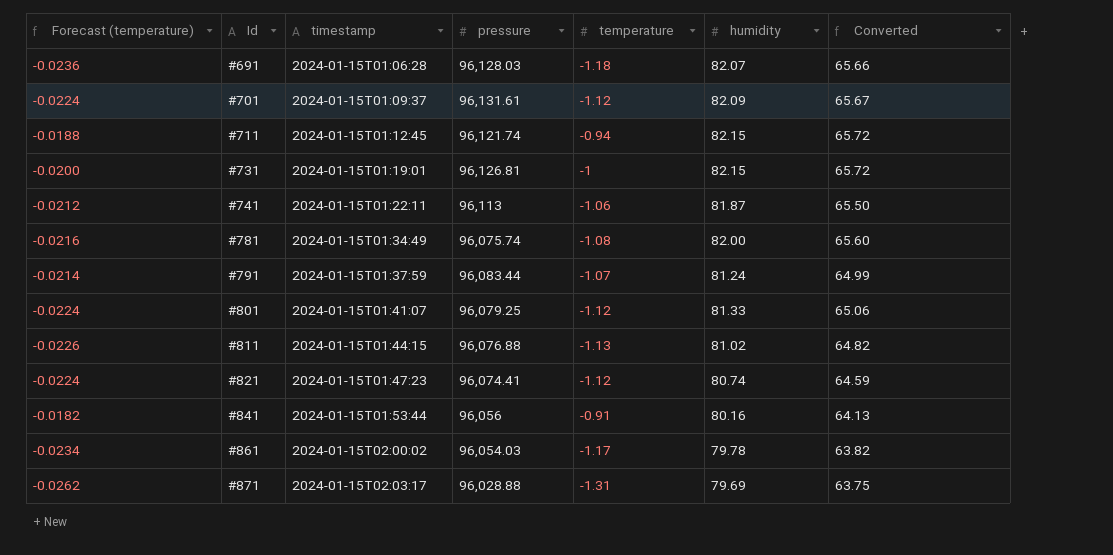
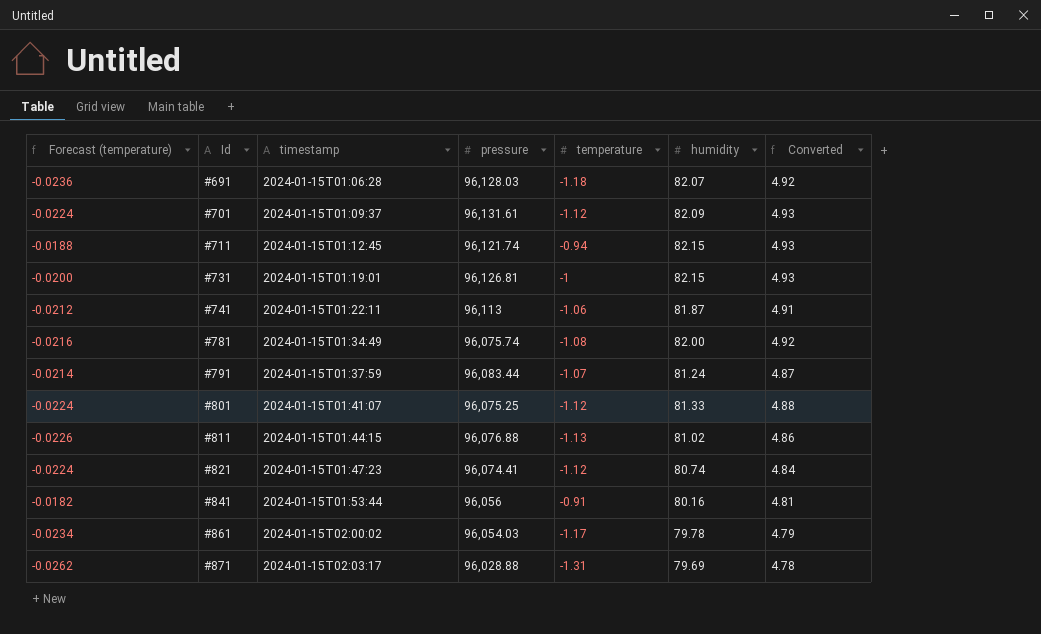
column Converted | formula: [humidity] * 0.8 -> [humidity] * 0.06
#801 | pressure: 96,079.25 -> 96,075.25

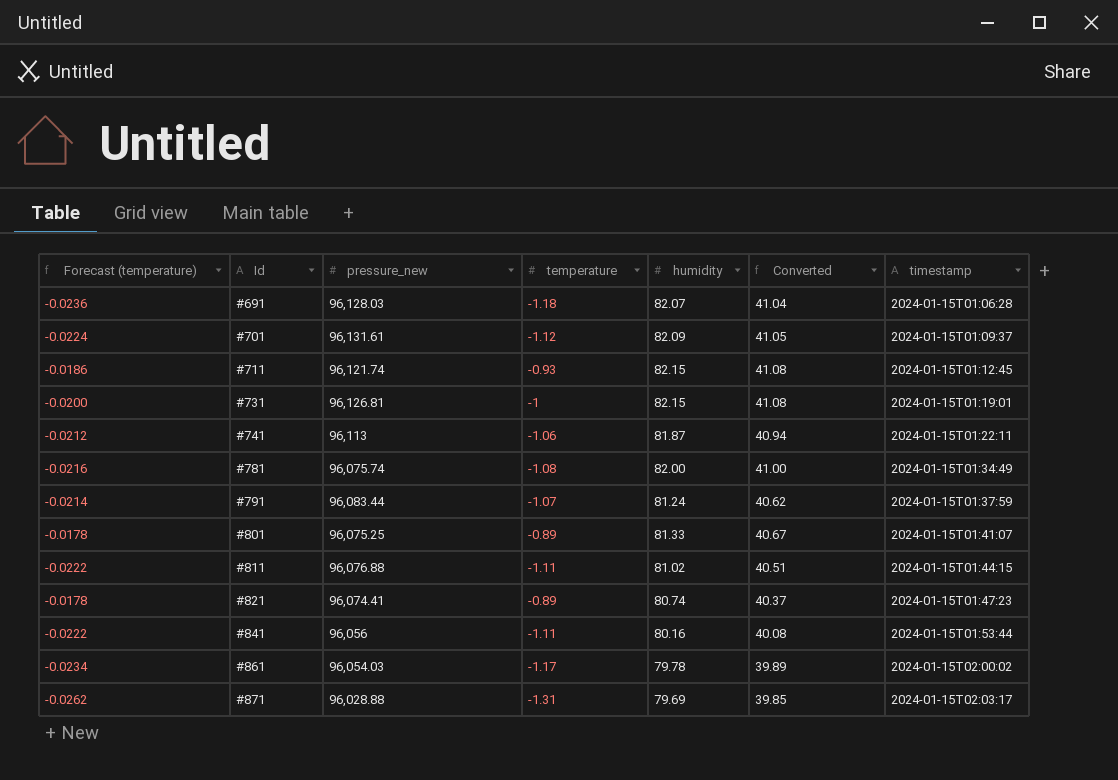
column name: pressure -> pressure_new
column Converted | formula: [humidity] * 0.06 -> [humidity] * 0.5
column timestamp | position: 3 -> 7
#711 | Forecast (temperature): -0.0188 -> -0.0186
#711 | temperature: -0.94 -> -0.93
#801 | Forecast (temperature): -0.0224 -> -0.0178
#801 | temperature: -1.12 -> -0.89
#811 | Forecast (temperature): -0.0226 -> -0.0222
#811 | temperature: -1.13 -> -1.11
#821 | Forecast (temperature): -0.0224 -> -0.0178
#821 | temperature: -1.12 -> -0.89
#841 | Forecast (temperature): -0.0182 -> -0.0222
#841 | temperature: -0.91 -> -1.11

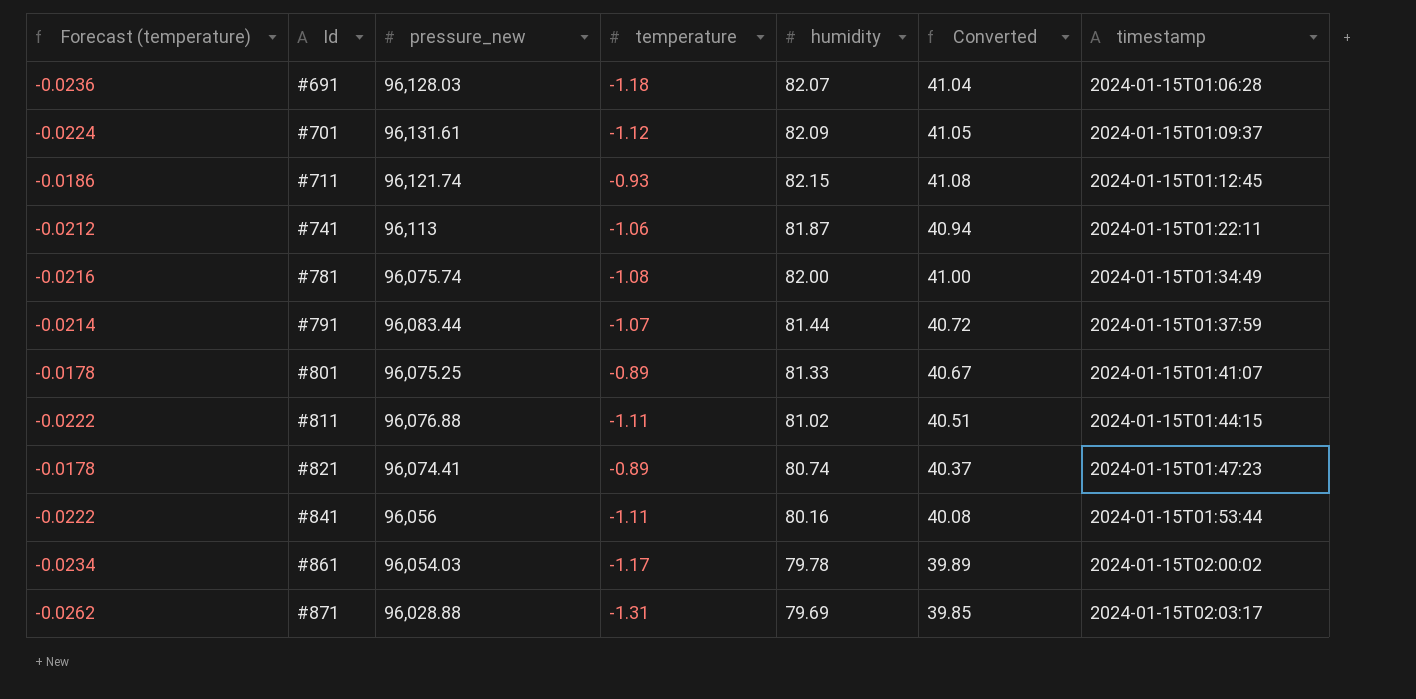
row #731: -0.0200 | 96,126.81 | -1 | 82.15 | 41.08 | 2024-01-15T01:19:01 -> none
#791 | humidity: 81.24 -> 81.44
#791 | Converted: 40.62 -> 40.72

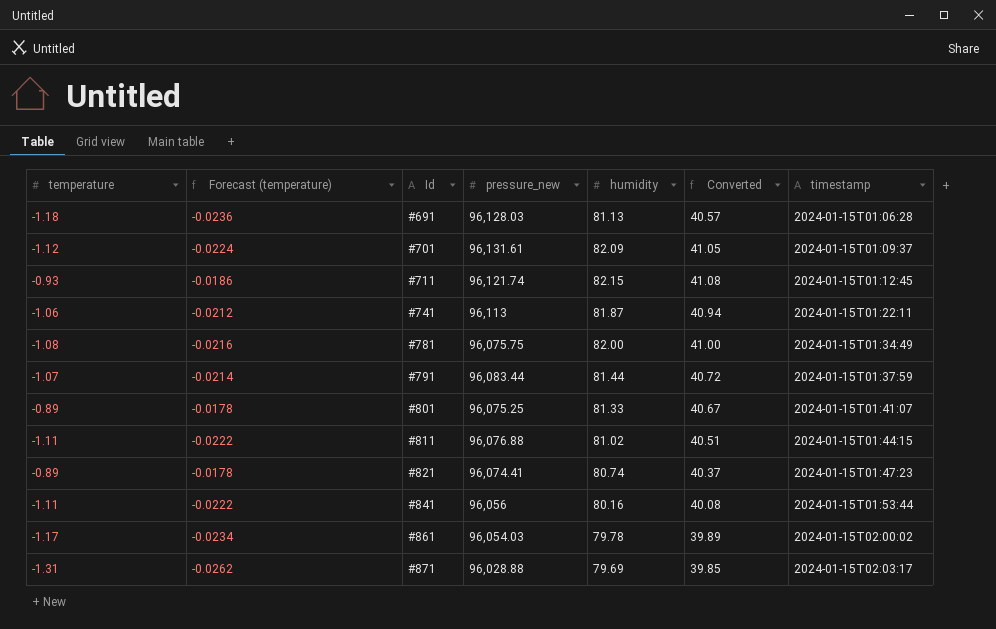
column temperature | position: 4 -> 1
#691 | humidity: 82.07 -> 81.13
#691 | Converted: 41.04 -> 40.57
#781 | pressure_new: 96,075.74 -> 96,075.75

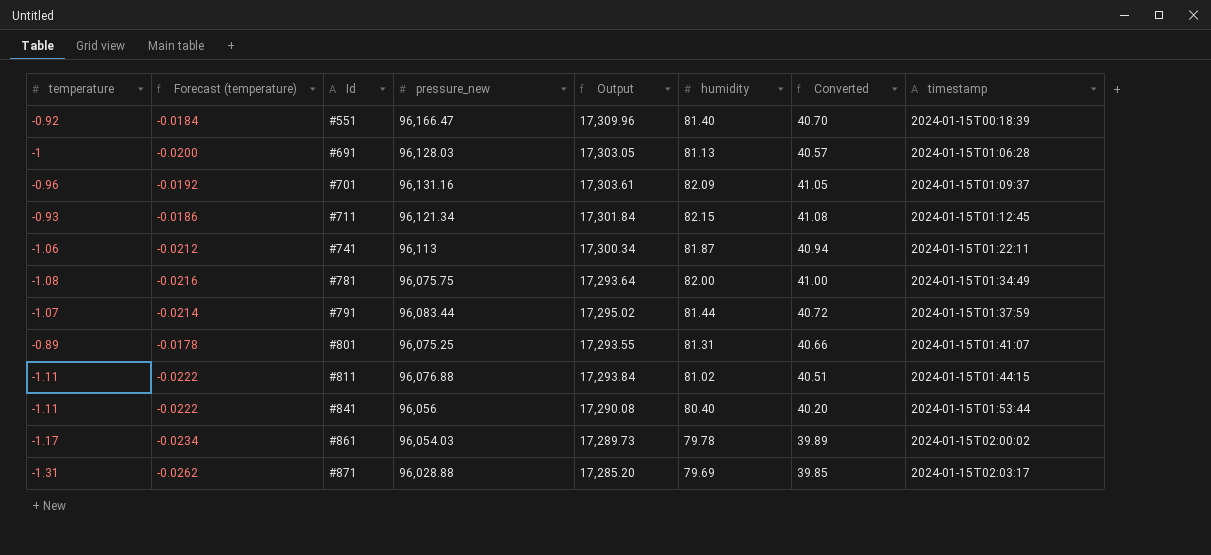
column Output | formula: none -> [pressure_new] * 0.18
row #821: -0.89 | -0.0178 | 96,074.41 | 80.74 | 40.37 | 2024-01-15T01:47:23 -> none
row #551: none -> -0.92 | -0.0184 | 96,166.47 | 17,309.96 | 81.40 | 40.70 | 2024-01-15T00:18:39
#691 | temperature: -1.18 -> -1
#691 | Forecast (temperature): -0.0236 -> -0.0200
#701 | temperature: -1.12 -> -0.96
#701 | Forecast (temperature): -0.0224 -> -0.0192
#701 | pressure_new: 96,131.61 -> 96,131.16
#711 | pressure_new: 96,121.74 -> 96,121.34
#801 | humidity: 81.33 -> 81.31
#801 | Converted: 40.67 -> 40.66
#841 | humidity: 80.16 -> 80.40
#841 | Converted: 40.08 -> 40.20

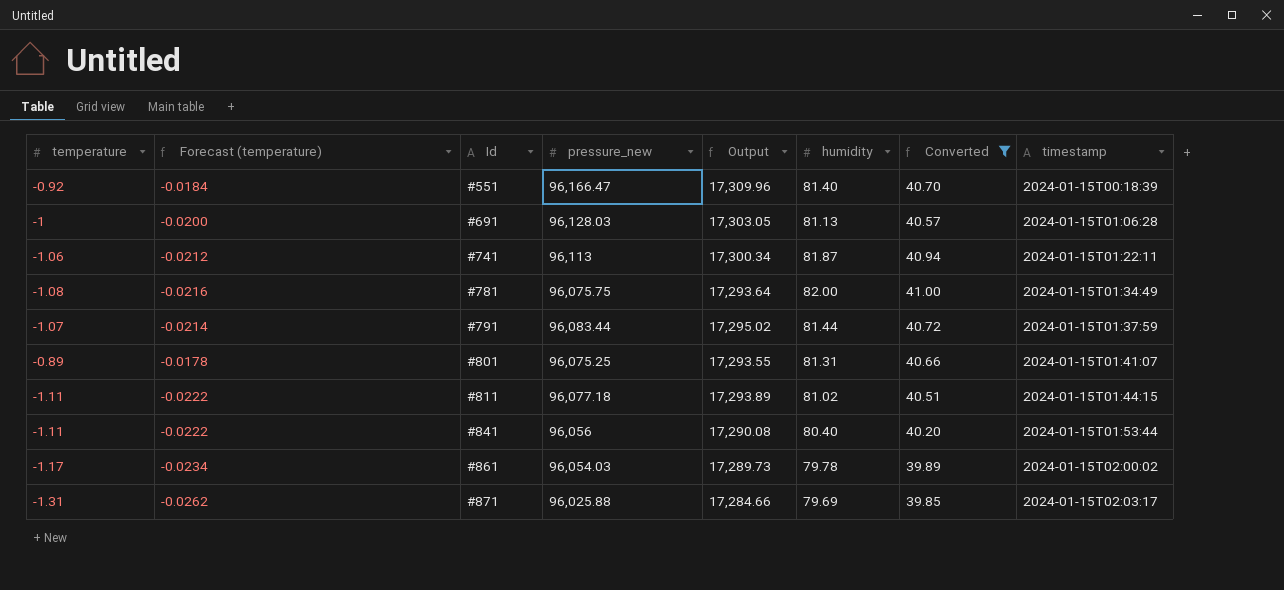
filter: none -> Converted <= 41.00
#811 | pressure_new: 96,076.88 -> 96,077.18
#811 | Output: 17,293.84 -> 17,293.89
#871 | pressure_new: 96,028.88 -> 96,025.88
#871 | Output: 17,285.20 -> 17,284.66

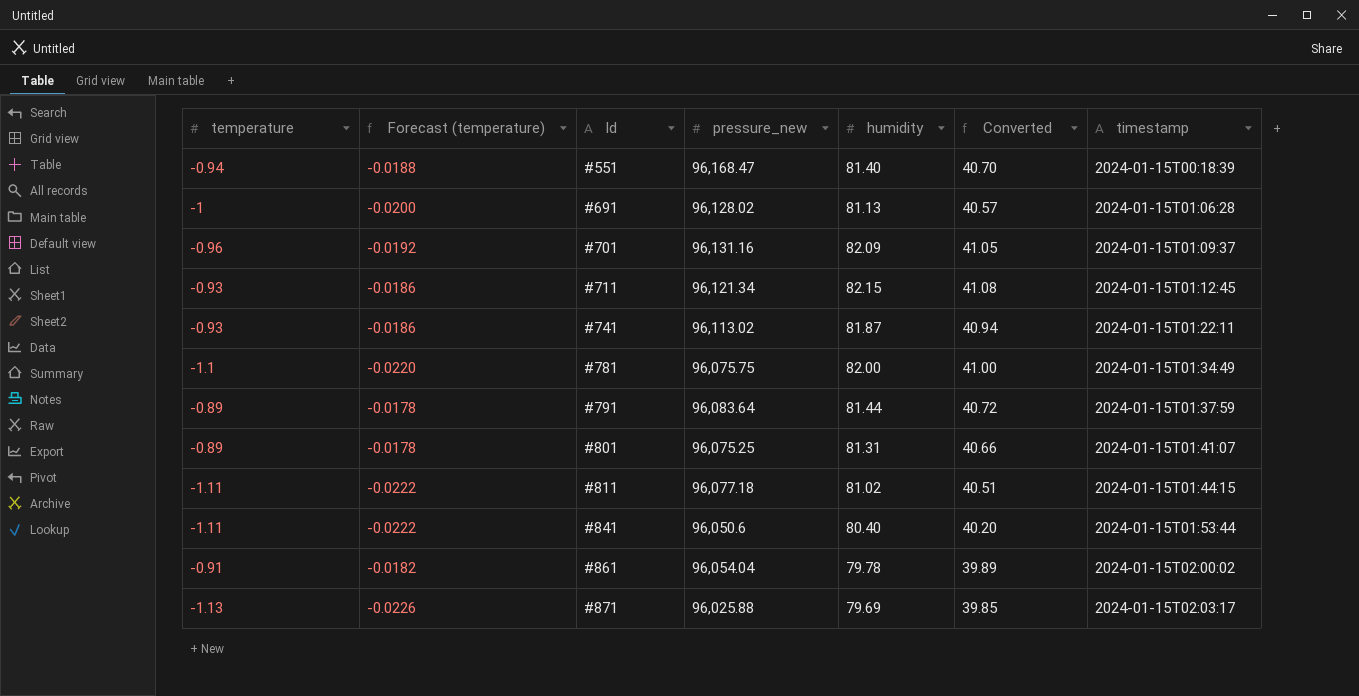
filter: Converted <= 41.00 -> none
column Output | formula: [pressure_new] * 0.18 -> none
#551 | temperature: -0.92 -> -0.94
#551 | Forecast (temperature): -0.0184 -> -0.0188
#551 | pressure_new: 96,166.47 -> 96,168.47
#691 | pressure_new: 96,128.03 -> 96,128.02
#741 | temperature: -1.06 -> -0.93
#741 | Forecast (temperature): -0.0212 -> -0.0186
#741 | pressure_new: 96,113 -> 96,113.02
#781 | temperature: -1.08 -> -1.1
#781 | Forecast (temperature): -0.0216 -> -0.0220
#791 | temperature: -1.07 -> -0.89
#791 | Forecast (temperature): -0.0214 -> -0.0178
#791 | pressure_new: 96,083.44 -> 96,083.64
#841 | pressure_new: 96,056 -> 96,050.6
#861 | temperature: -1.17 -> -0.91
#861 | Forecast (temperature): -0.0234 -> -0.0182
#861 | pressure_new: 96,054.03 -> 96,054.04
#871 | temperature: -1.31 -> -1.13
#871 | Forecast (temperature): -0.0262 -> -0.0226

